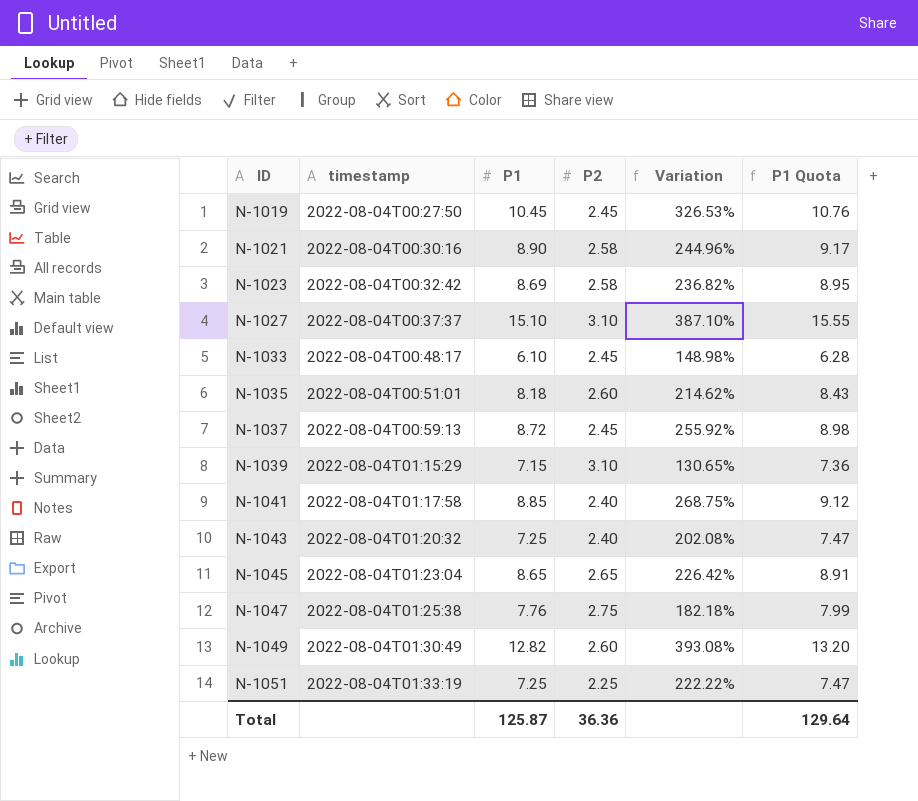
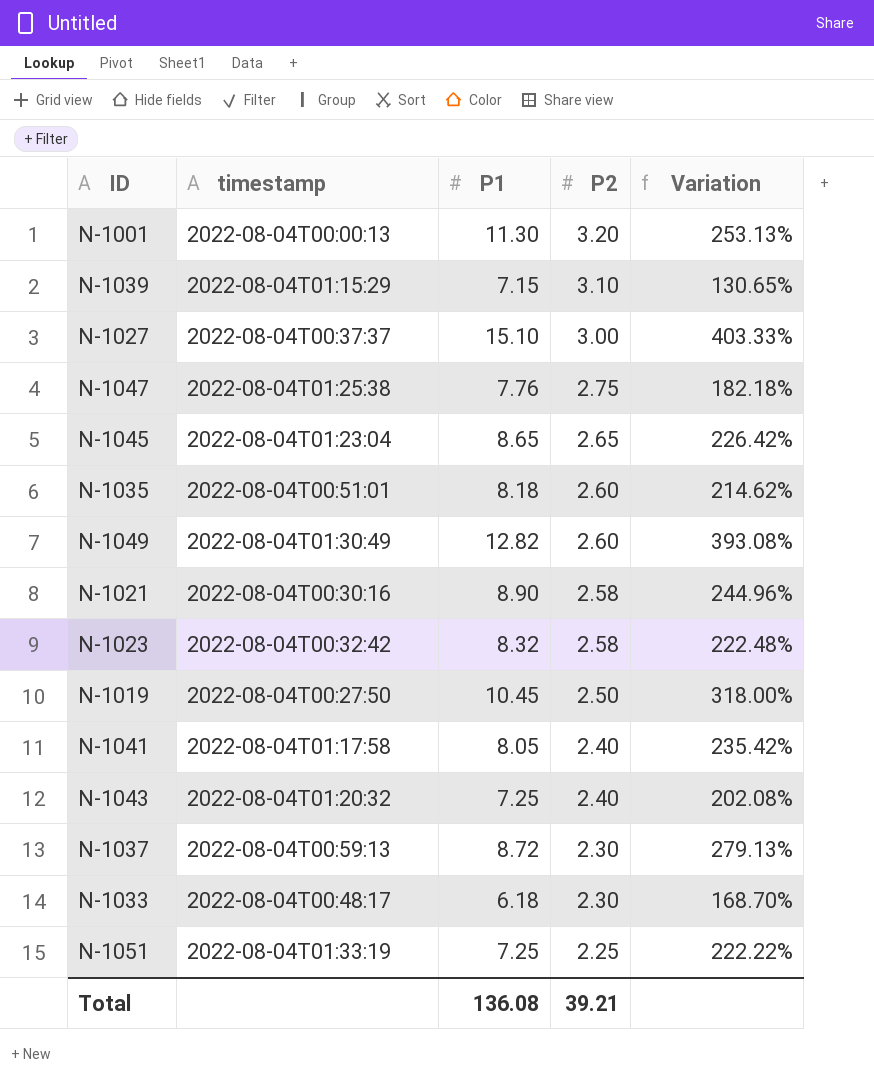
row order: ID ascending -> P2 descending
column P1 Quota | formula: [P1] * 1.03 -> none
row N-1001: none -> 2022-08-04T00:00:13 | 11.30 | 3.20 | 253.13%
N-1027 | P2: 3.10 -> 3.00
N-1027 | Variation: 387.10% -> 403.33%
N-1023 | P1: 8.69 -> 8.32
N-1023 | Variation: 236.82% -> 222.48%
N-1019 | P2: 2.45 -> 2.50
N-1019 | Variation: 326.53% -> 318.00%
N-1041 | P1: 8.85 -> 8.05
N-1041 | Variation: 268.75% -> 235.42%
N-1037 | P2: 2.45 -> 2.30
N-1037 | Variation: 255.92% -> 279.13%
N-1033 | P1: 6.10 -> 6.18
N-1033 | P2: 2.45 -> 2.30
N-1033 | Variation: 148.98% -> 168.70%
Total | P1: 125.87 -> 136.08
Total | P2: 36.36 -> 39.21

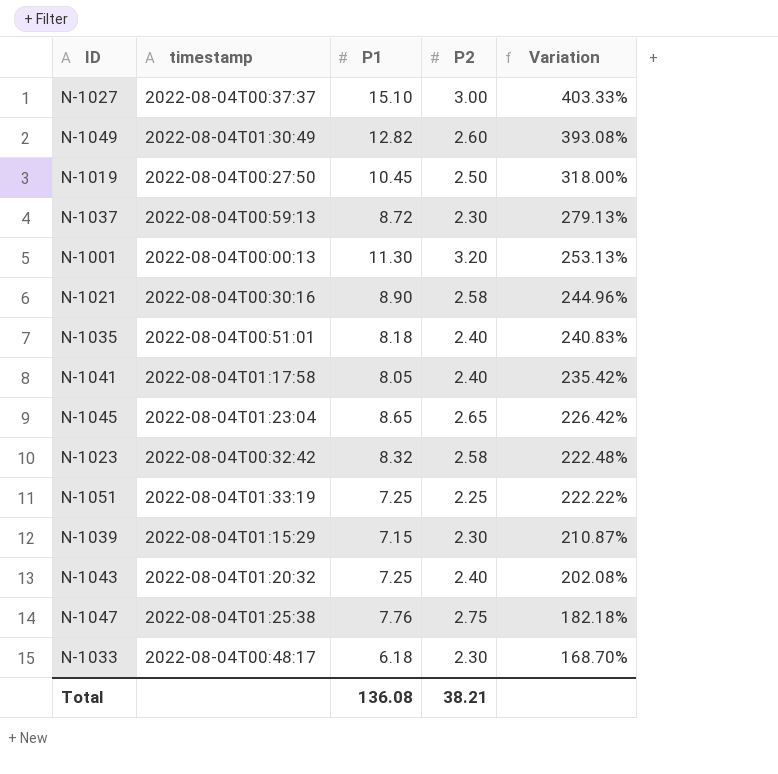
row order: P2 descending -> Variation descending
N-1035 | P2: 2.60 -> 2.40
N-1035 | Variation: 214.62% -> 240.83%
N-1039 | P2: 3.10 -> 2.30
N-1039 | Variation: 130.65% -> 210.87%
Total | P2: 39.21 -> 38.21

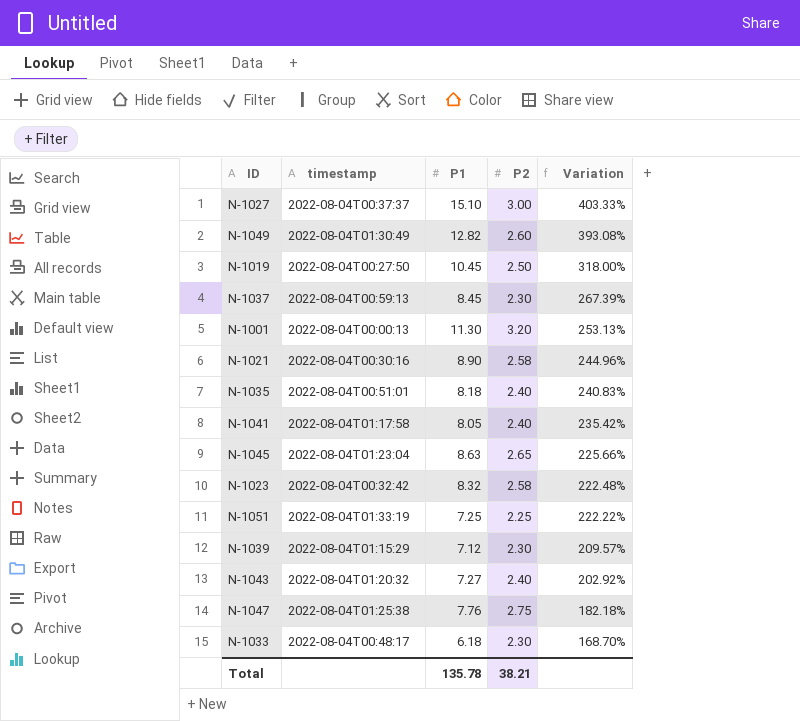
N-1037 | P1: 8.72 -> 8.45
N-1037 | Variation: 279.13% -> 267.39%
N-1045 | P1: 8.65 -> 8.63
N-1045 | Variation: 226.42% -> 225.66%
N-1039 | P1: 7.15 -> 7.12
N-1039 | Variation: 210.87% -> 209.57%
N-1043 | P1: 7.25 -> 7.27
N-1043 | Variation: 202.08% -> 202.92%
Total | P1: 136.08 -> 135.78

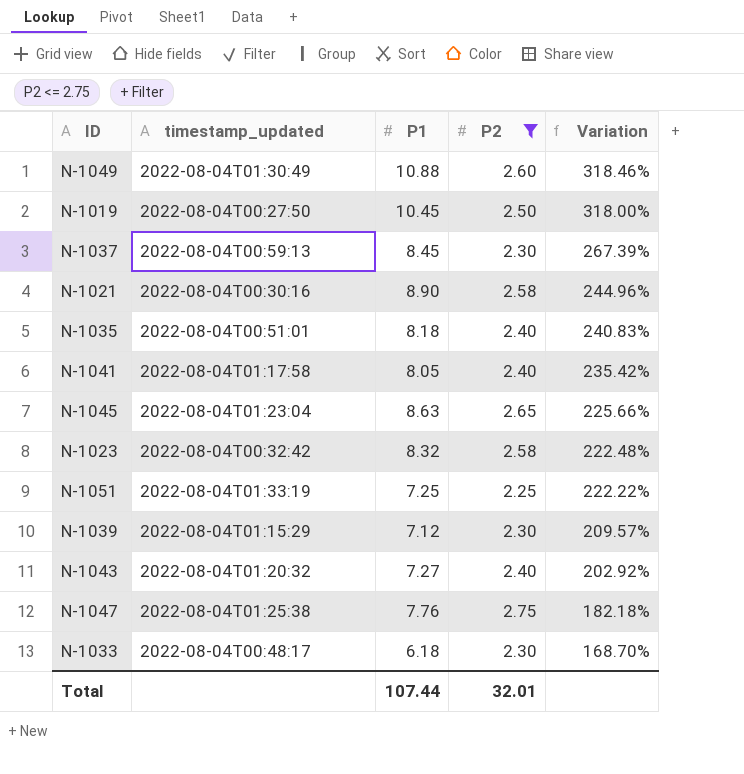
filter: none -> P2 <= 2.75
column name: timestamp -> timestamp_updated
N-1049 | P1: 12.82 -> 10.88
N-1049 | Variation: 393.08% -> 318.46%
Total | P1: 135.78 -> 107.44
Total | P2: 38.21 -> 32.01

